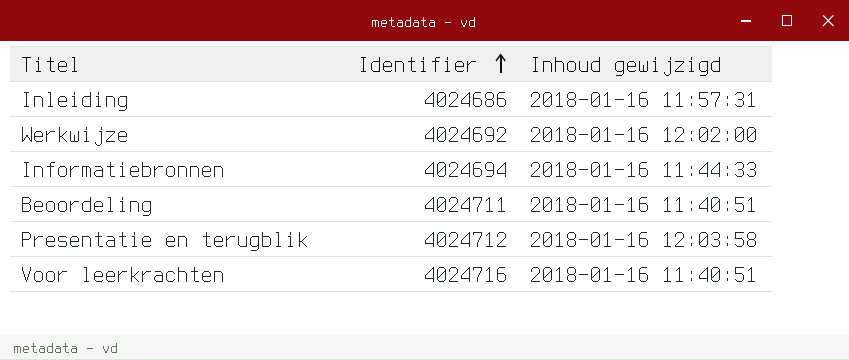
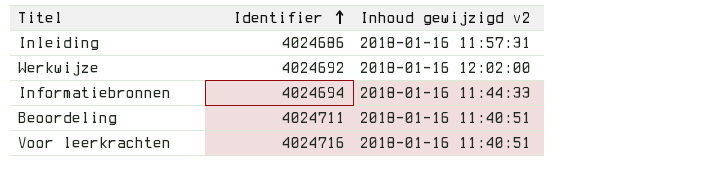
column name: Inhoud gewijzigd -> Inhoud gewijzigd v2
row Presentatie en terugblik: 4024712 | 2018-01-16 12:03:58 -> none

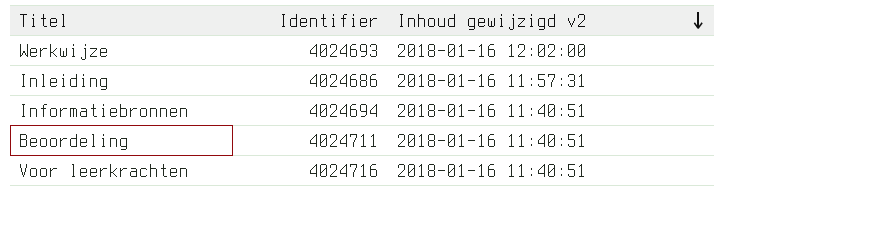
row order: Identifier ascending -> Inhoud gewijzigd v2 descending
Werkwijze | Identifier: 4024692 -> 4024693
Informatiebronnen | Inhoud gewijzigd v2: 2018-01-16 11:44:33 -> 2018-01-16 11:40:51

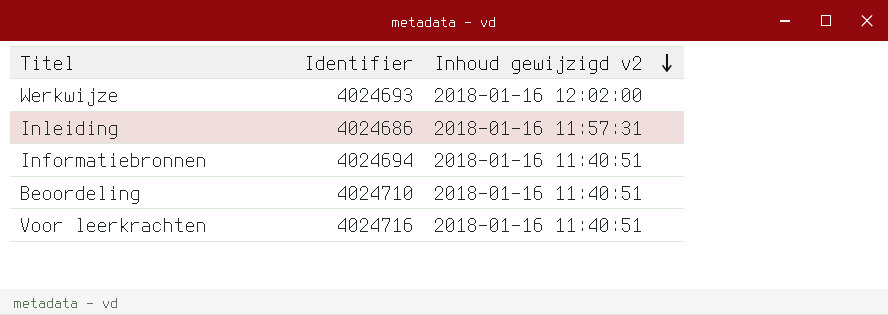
Beoordeling | Identifier: 4024711 -> 4024710

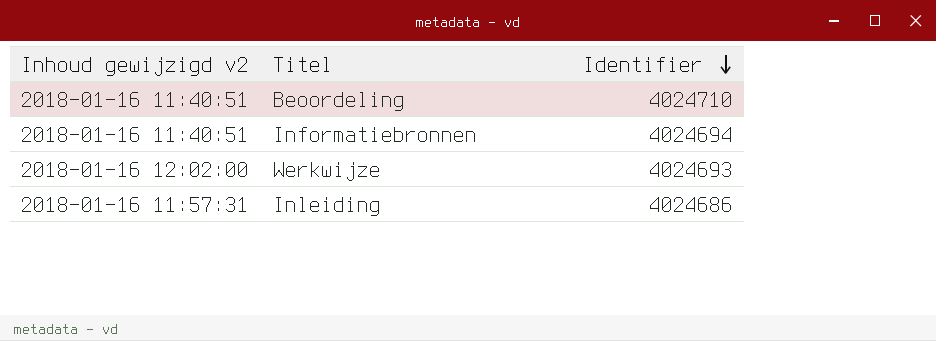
row order: Inhoud gewijzigd v2 descending -> Identifier descending
column Inhoud gewijzigd v2 | position: 3 -> 1
row Voor leerkrachten: 4024716 | 2018-01-16 11:40:51 -> none

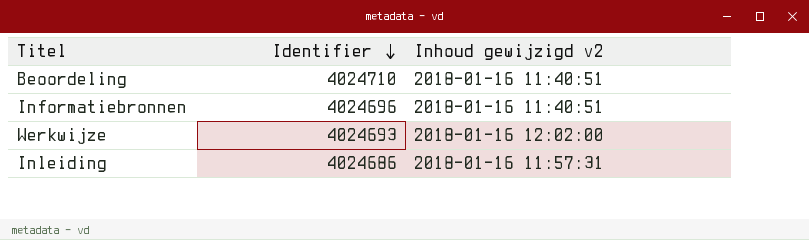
column Inhoud gewijzigd v2 | position: 1 -> 3
Informatiebronnen | Identifier: 4024694 -> 4024696

